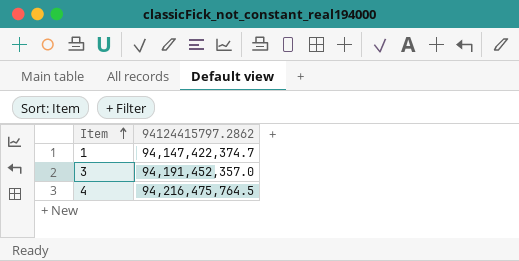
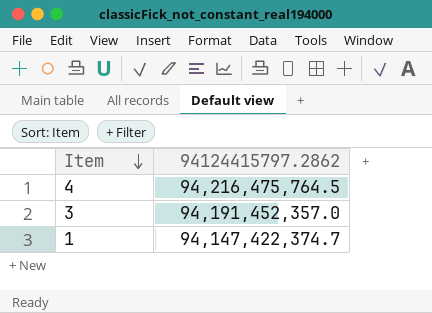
row order: Item ascending -> Item descending

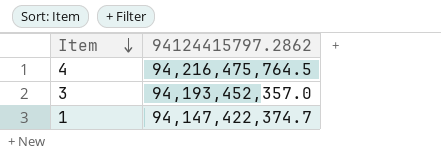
3 | 94124415797.2862: 94,191,452,357.0 -> 94,193,452,357.0

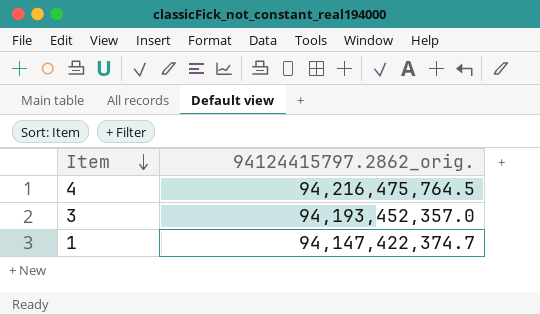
column name: 94124415797.2862 -> 94124415797.2862_orig.

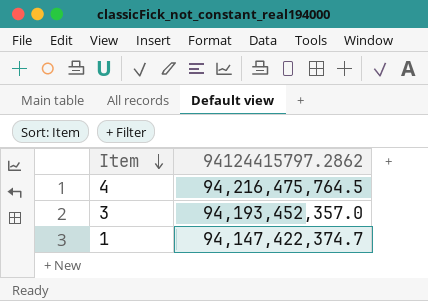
column name: 94124415797.2862_orig. -> 94124415797.2862

